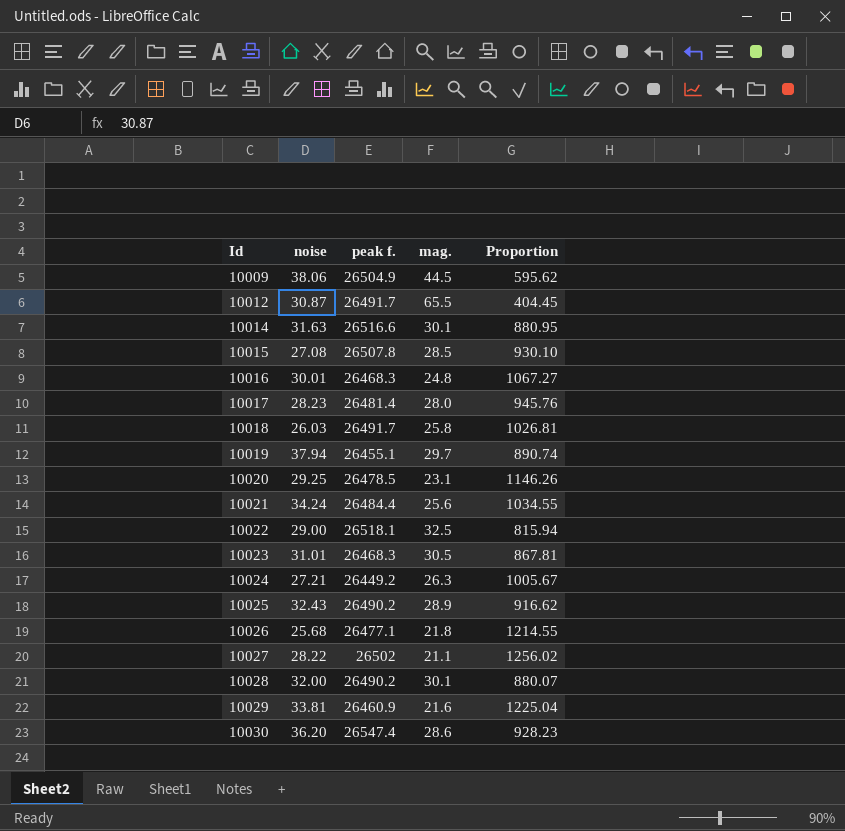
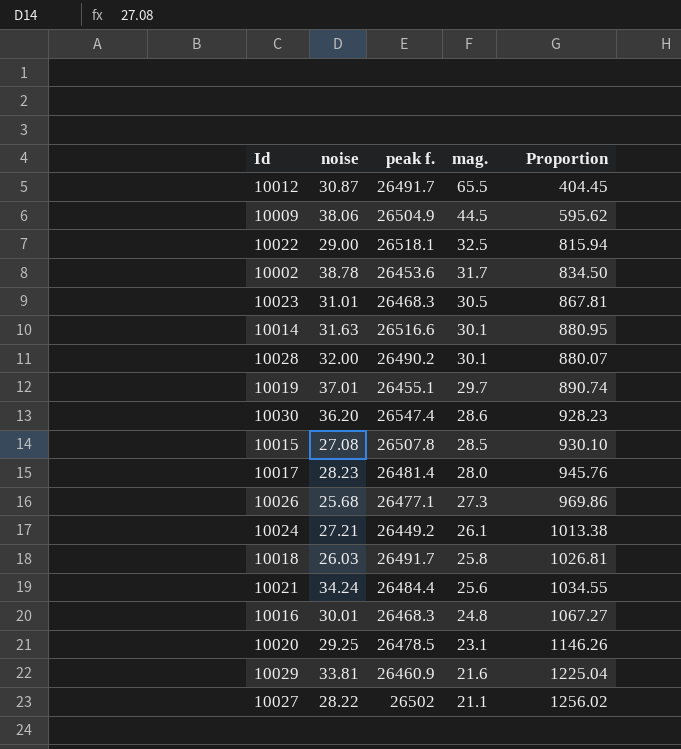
row order: Id ascending -> mag. descending
row 10025: 32.43 | 26490.2 | 28.9 | 916.62 -> none
row 10002: none -> 38.78 | 26453.6 | 31.7 | 834.50
10019 | noise: 37.94 -> 37.01
10026 | mag.: 21.8 -> 27.3
10026 | Proportion: 1214.55 -> 969.86
10024 | mag.: 26.3 -> 26.1
10024 | Proportion: 1005.67 -> 1013.38

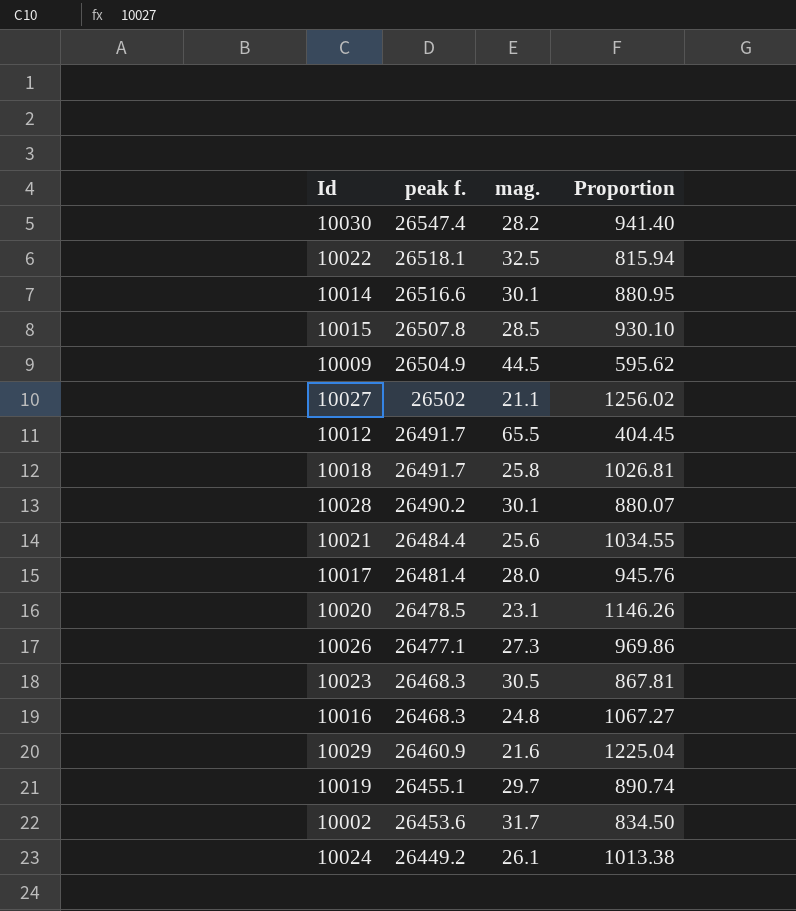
row order: mag. descending -> peak f. descending
column noise | position: 2 -> none
10030 | mag.: 28.6 -> 28.2
10030 | Proportion: 928.23 -> 941.40

